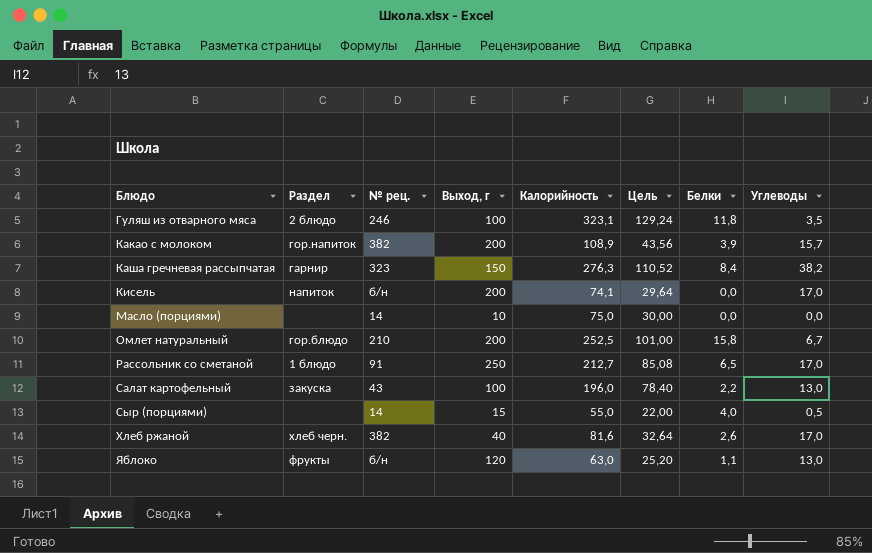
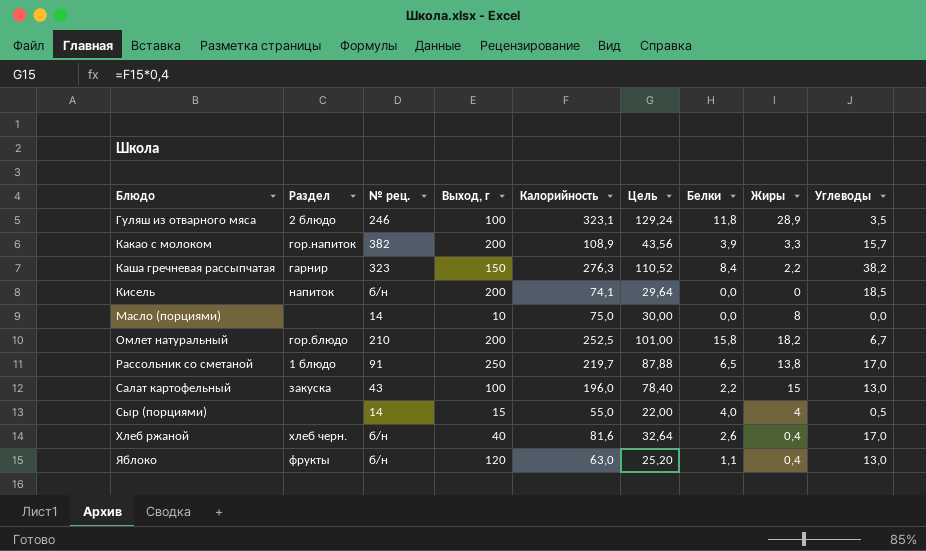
column Жиры | position: none -> 8
Кисель | Углеводы: 17,0 -> 18,5
Рассольник со сметаной | Калорийность: 212,7 -> 219,7
Рассольник со сметаной | Цель: 85,08 -> 87,88
Хлеб ржаной | № рец.: 382 -> б/н

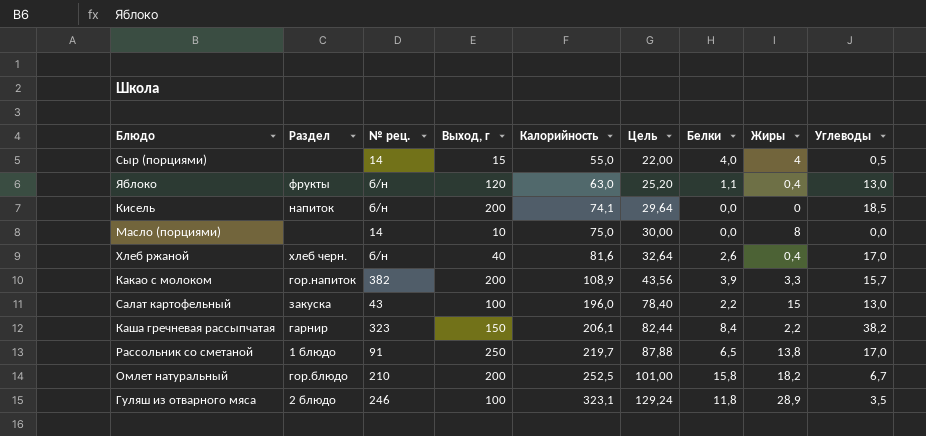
row order: Блюдо ascending -> Калорийность ascending
Каша гречневая рассыпчатая | Калорийность: 276,3 -> 206,1
Каша гречневая рассыпчатая | Цель: 110,52 -> 82,44

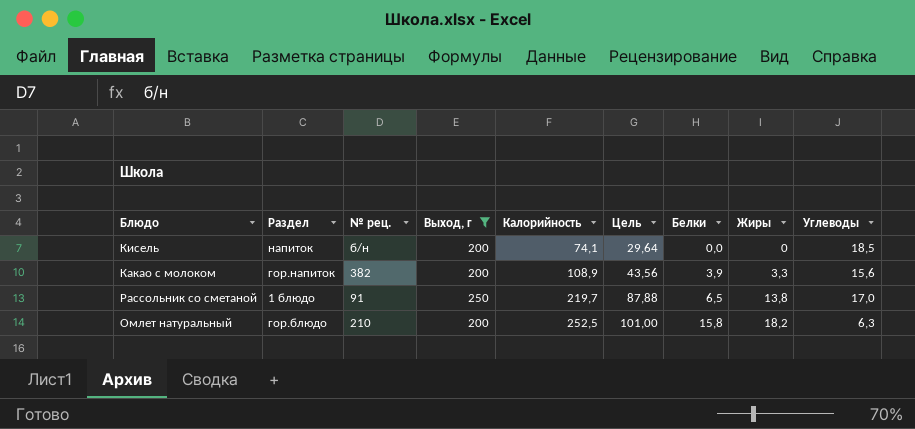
filter: none -> Выход, г >= 200
Какао с молоком | Углеводы: 15,7 -> 15,6
Омлет натуральный | Углеводы: 6,7 -> 6,3

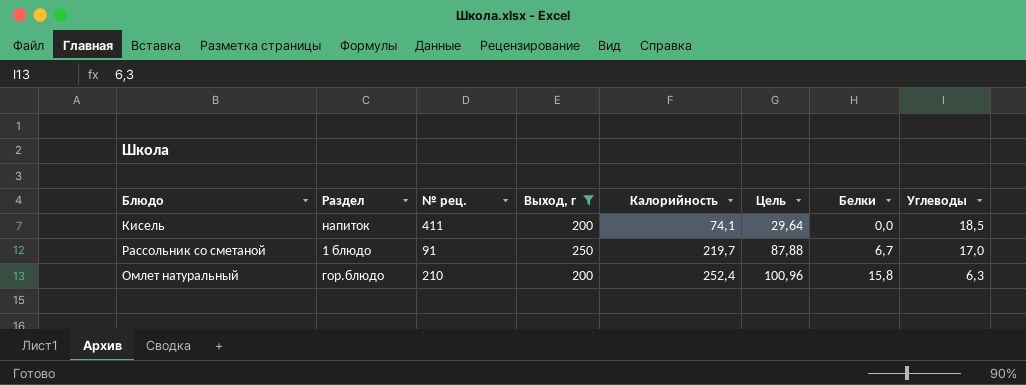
column Жиры | position: 8 -> none
row Какао с молоком: гор.напиток | 382 | 200 | 108,9 | 43,56 | 3,9 | 3,3 | 15,6 -> none
Кисель | № рец.: б/н -> 411
Рассольник со сметаной | Белки: 6,5 -> 6,7
Омлет натуральный | Калорийность: 252,5 -> 252,4
Омлет натуральный | Цель: 101,00 -> 100,96

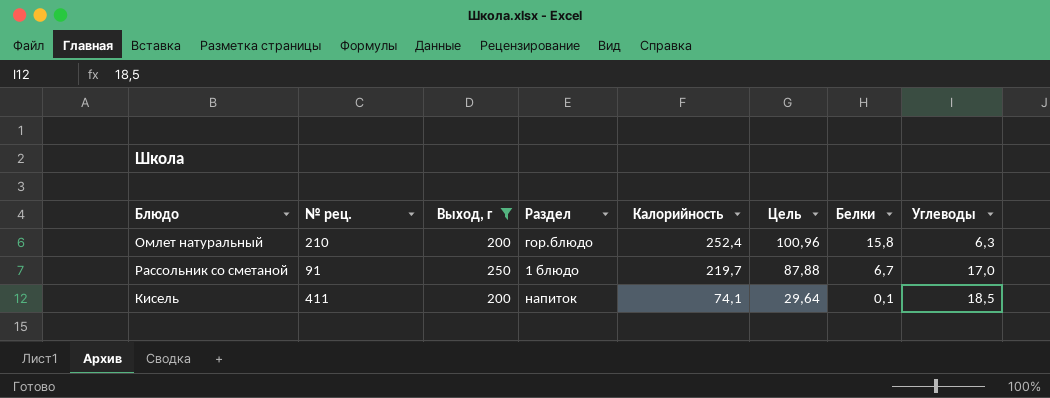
row order: Калорийность ascending -> Калорийность descending
column Раздел | position: 2 -> 4
Кисель | Белки: 0,0 -> 0,1

